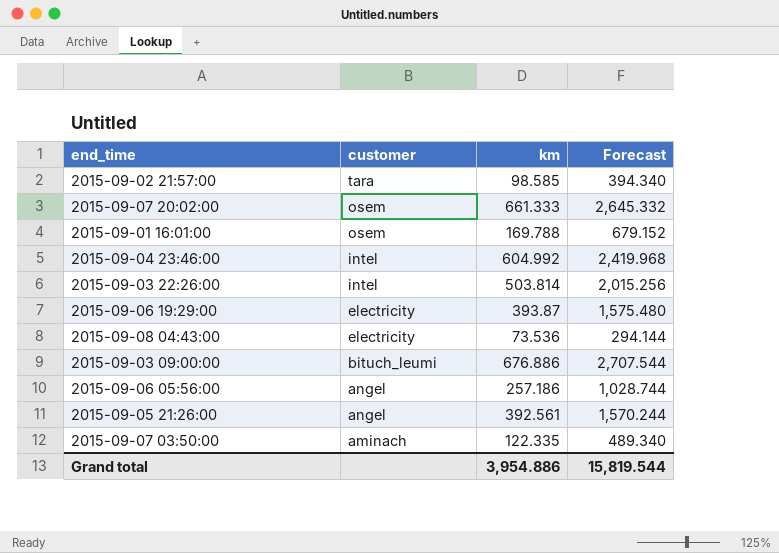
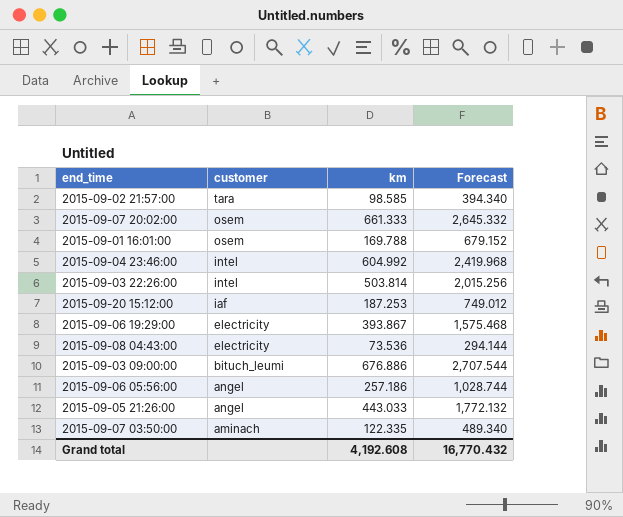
row 2015-09-20 15:12:00: none -> iaf | 187.253 | 749.012
2015-09-06 19:29:00 | km: 393.87 -> 393.867
2015-09-06 19:29:00 | Forecast: 1,575.480 -> 1,575.468
2015-09-05 21:26:00 | km: 392.561 -> 443.033
2015-09-05 21:26:00 | Forecast: 1,570.244 -> 1,772.132
Grand total | km: 3,954.886 -> 4,192.608
Grand total | Forecast: 15,819.544 -> 16,770.432

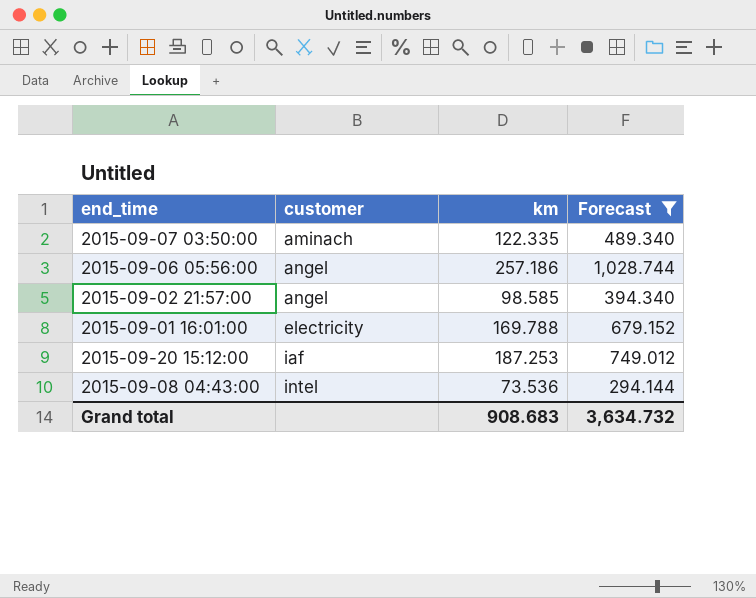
filter: none -> Forecast <= 1,028.744
row order: customer descending -> customer ascending
2015-09-02 21:57:00 | customer: tara -> angel
2015-09-01 16:01:00 | customer: osem -> electricity
2015-09-08 04:43:00 | customer: electricity -> intel
Grand total | km: 4,192.608 -> 908.683
Grand total | Forecast: 16,770.432 -> 3,634.732

